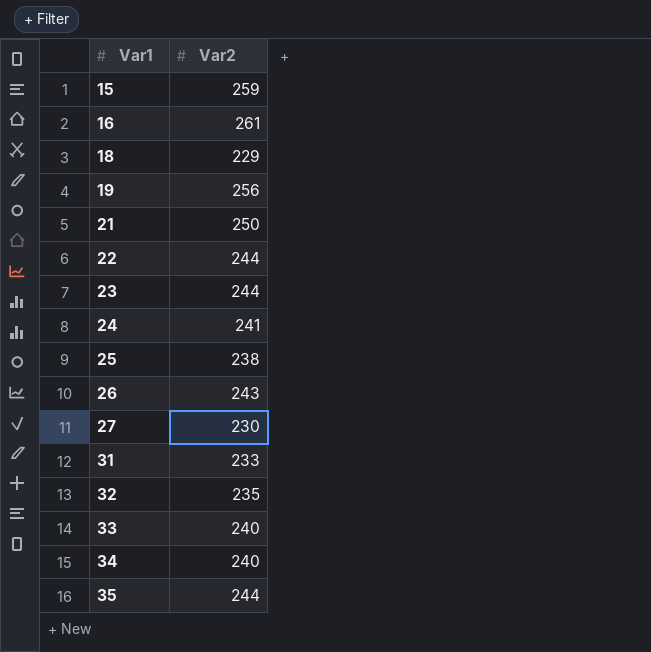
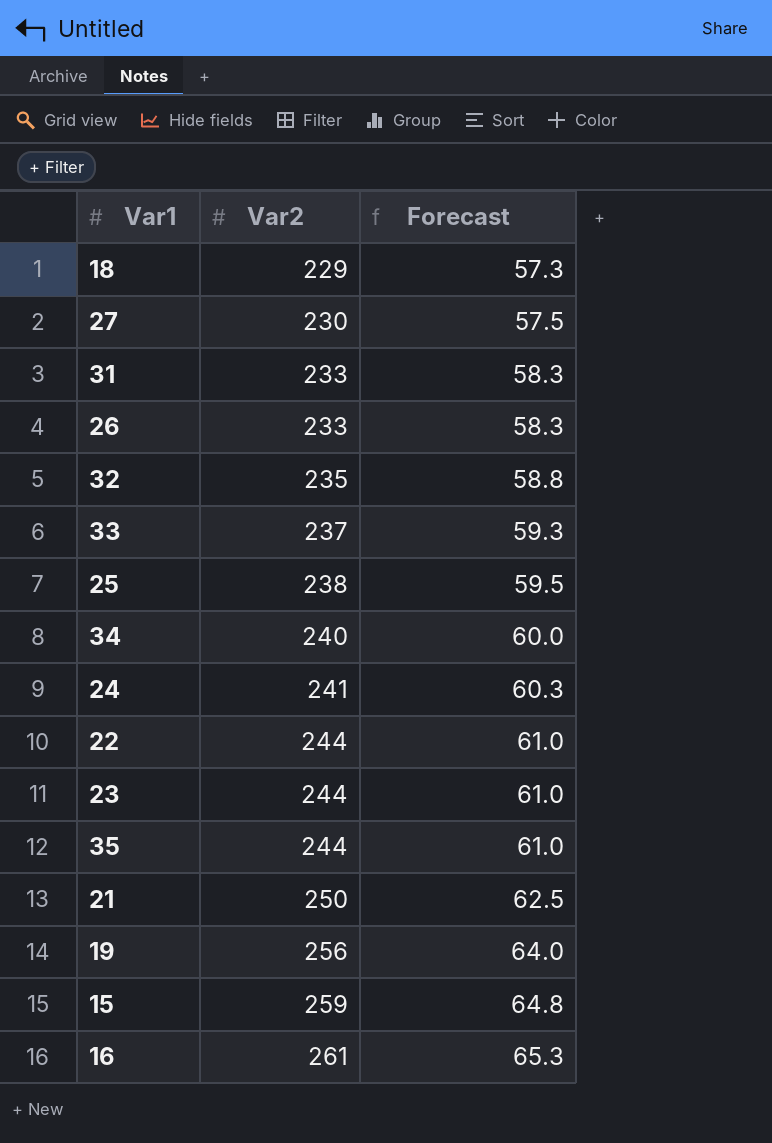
row order: Var1 ascending -> Var2 ascending
column Forecast | formula: none -> [Var2] * 0.25
26 | Var2: 243 -> 233
33 | Var2: 240 -> 237

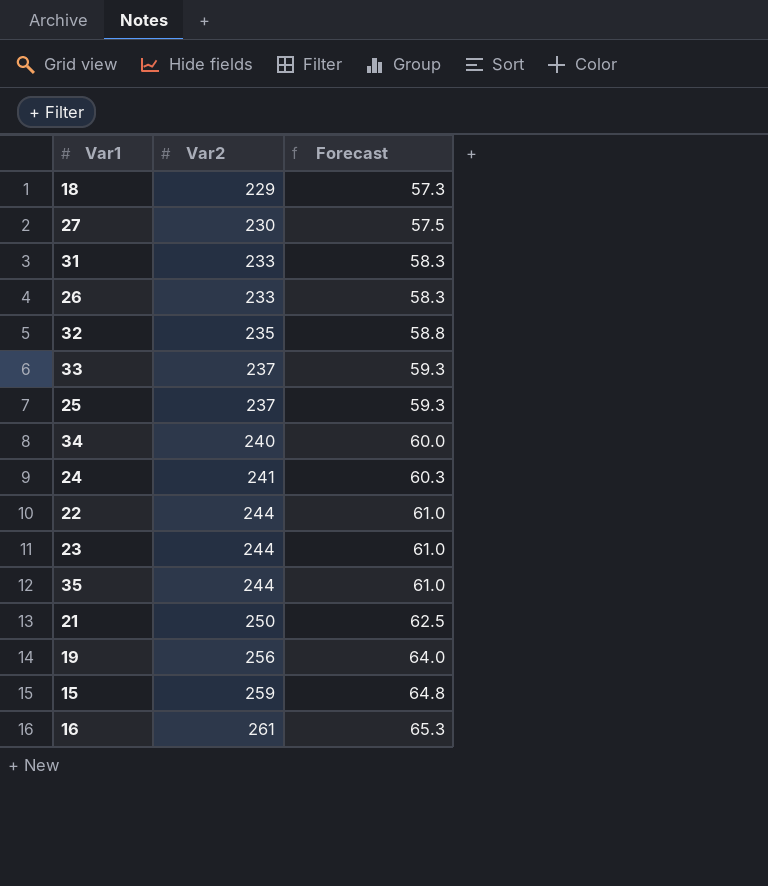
25 | Var2: 238 -> 237
25 | Forecast: 59.5 -> 59.3

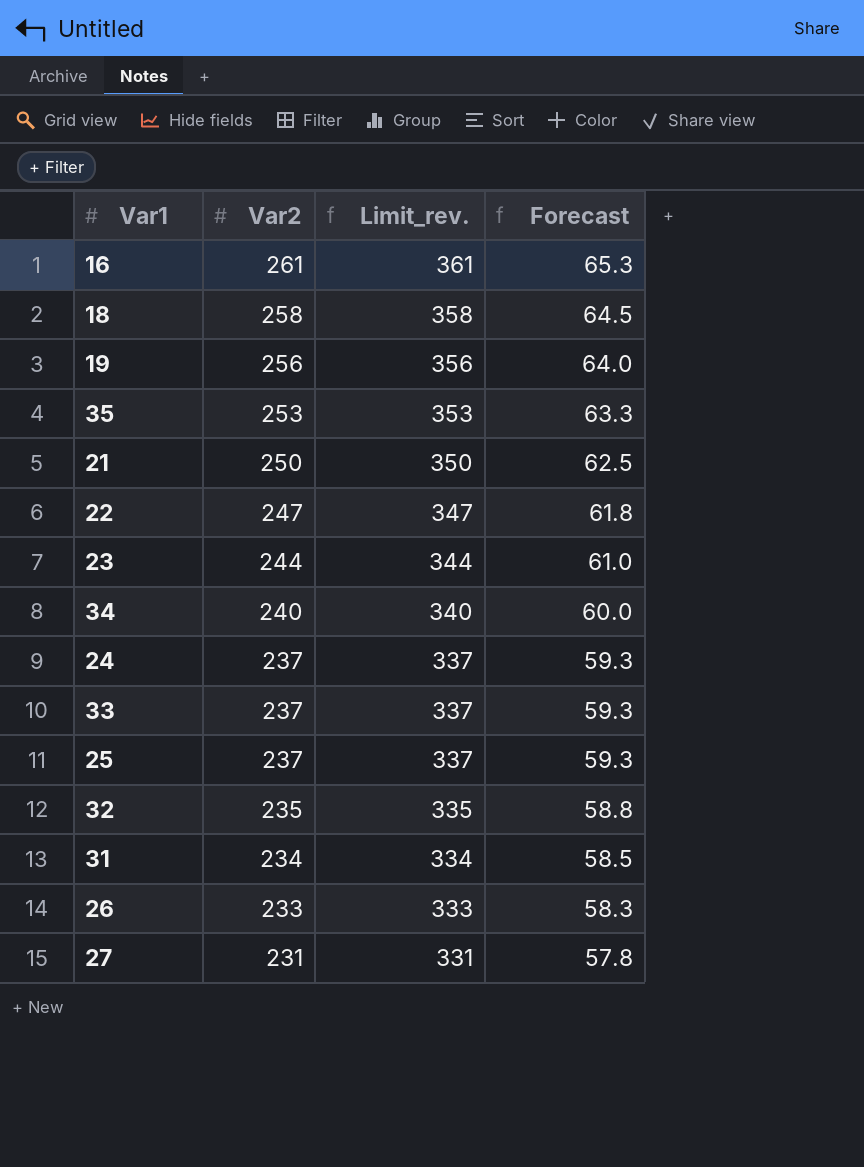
row order: Var2 ascending -> Var2 descending
column Limit_rev. | formula: none -> [Var2] + 100
row 15: 259 | 64.8 -> none
18 | Var2: 229 -> 258
18 | Forecast: 57.3 -> 64.5
35 | Var2: 244 -> 253
35 | Forecast: 61.0 -> 63.3
22 | Var2: 244 -> 247
22 | Forecast: 61.0 -> 61.8
24 | Var2: 241 -> 237
24 | Forecast: 60.3 -> 59.3
31 | Var2: 233 -> 234
31 | Forecast: 58.3 -> 58.5
27 | Var2: 230 -> 231
27 | Forecast: 57.5 -> 57.8

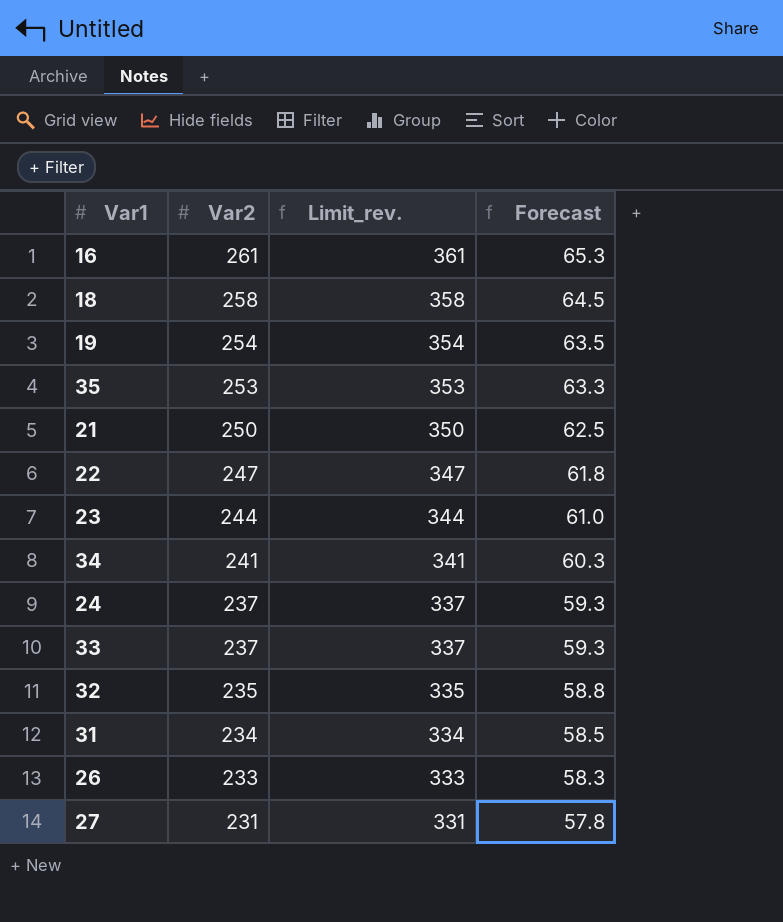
row 25: 237 | 337 | 59.3 -> none
19 | Var2: 256 -> 254
19 | Limit_rev.: 356 -> 354
19 | Forecast: 64.0 -> 63.5
34 | Var2: 240 -> 241
34 | Limit_rev.: 340 -> 341
34 | Forecast: 60.0 -> 60.3

